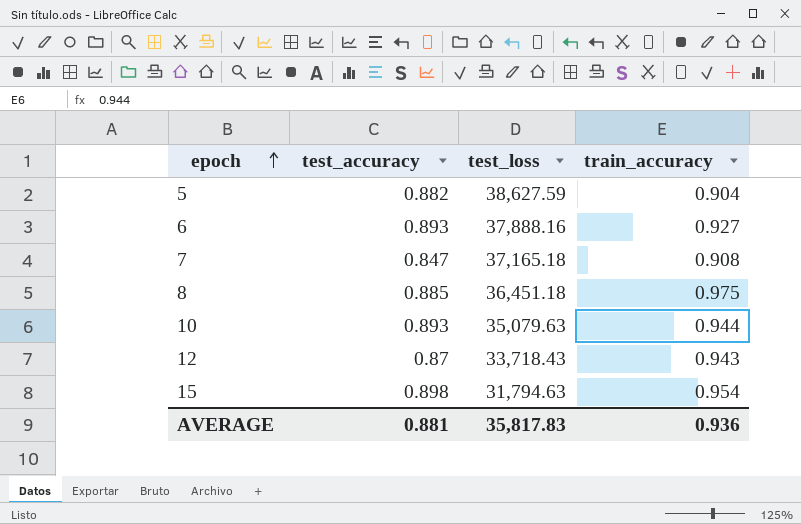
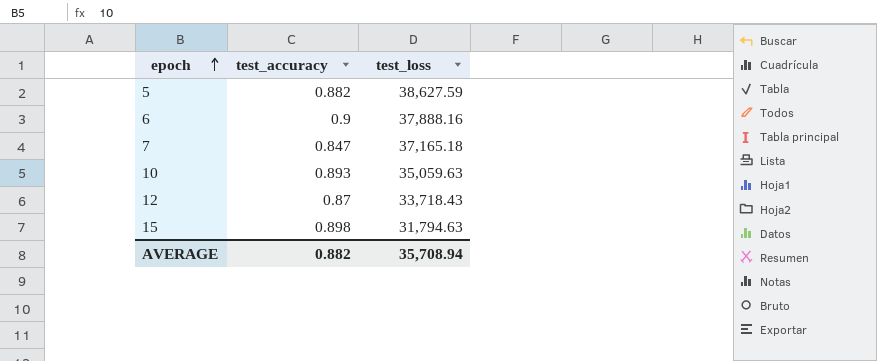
column train_accuracy | position: 4 -> none
row 8: 0.885 | 36,451.18 | 0.975 -> none
6 | test_accuracy: 0.893 -> 0.9
10 | test_loss: 35,079.63 -> 35,059.63
AVERAGE | test_accuracy: 0.881 -> 0.882
AVERAGE | test_loss: 35,817.83 -> 35,708.94

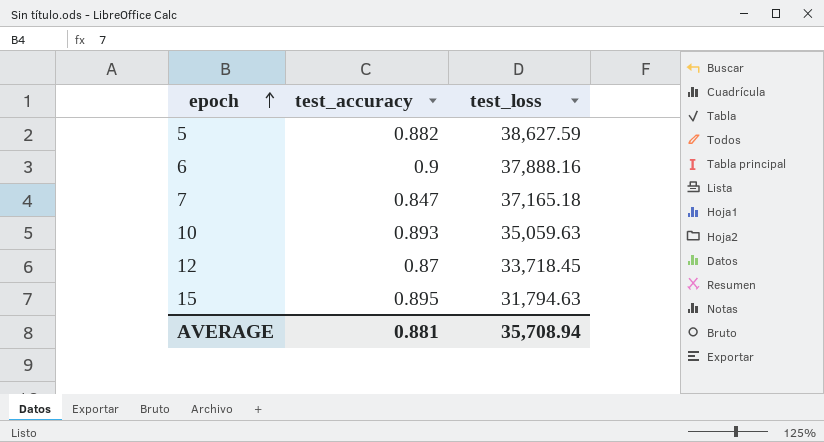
12 | test_loss: 33,718.43 -> 33,718.45
15 | test_accuracy: 0.898 -> 0.895
AVERAGE | test_accuracy: 0.882 -> 0.881

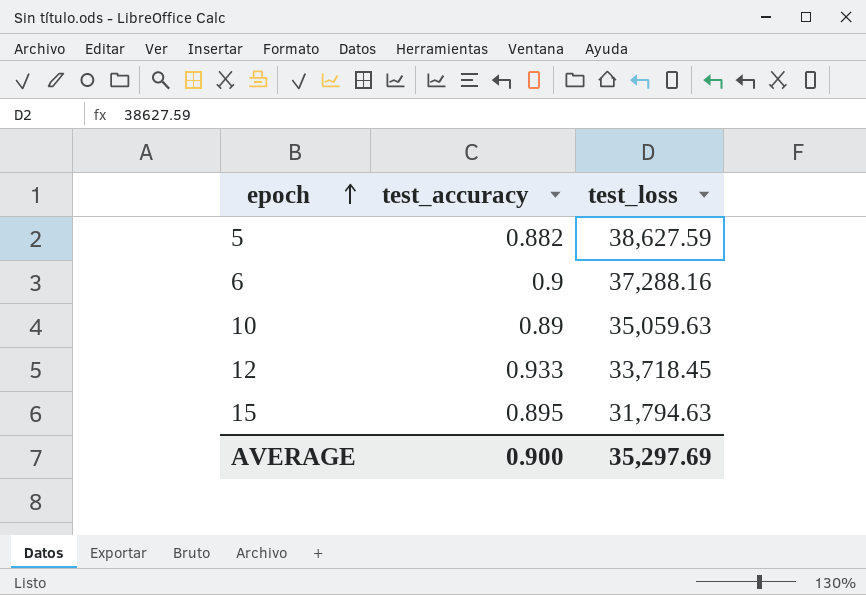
row 7: 0.847 | 37,165.18 -> none
6 | test_loss: 37,888.16 -> 37,288.16
10 | test_accuracy: 0.893 -> 0.89
12 | test_accuracy: 0.87 -> 0.933
AVERAGE | test_accuracy: 0.881 -> 0.900
AVERAGE | test_loss: 35,708.94 -> 35,297.69

